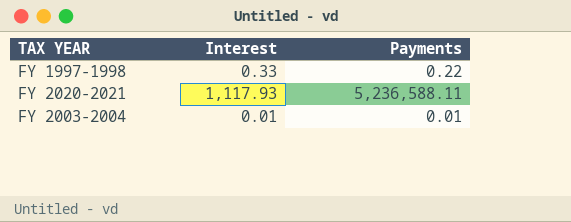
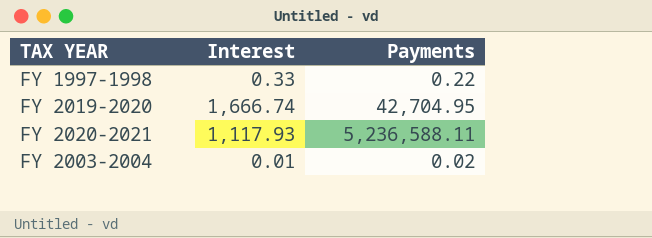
row FY 2019-2020: none -> 1,666.74 | 42,704.95
FY 2003-2004 | Payments: 0.01 -> 0.02

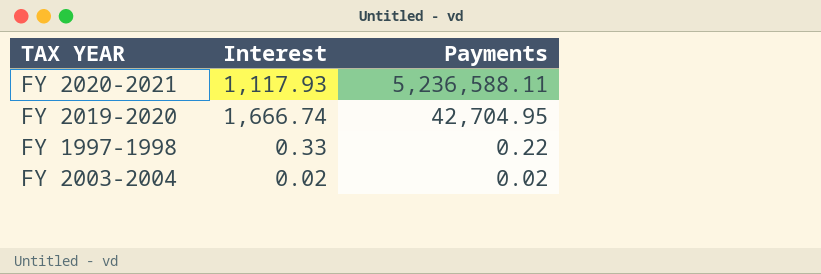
row order: none -> Payments descending
FY 2003-2004 | Interest: 0.01 -> 0.02

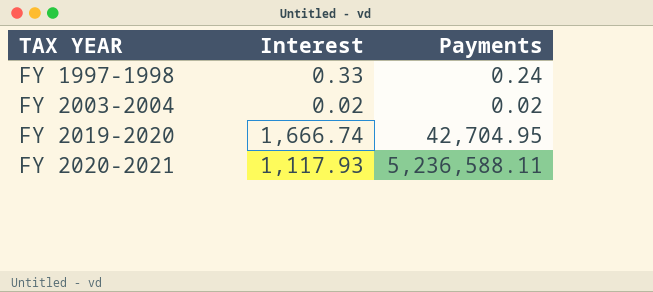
row order: Payments descending -> TAX YEAR ascending
FY 1997-1998 | Payments: 0.22 -> 0.24

